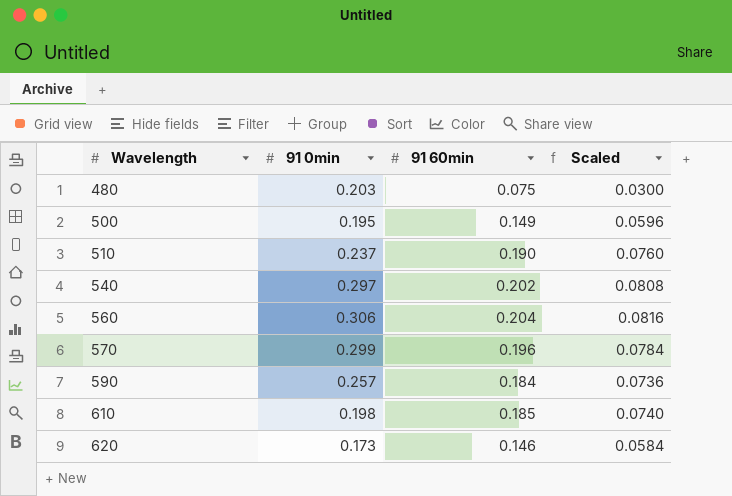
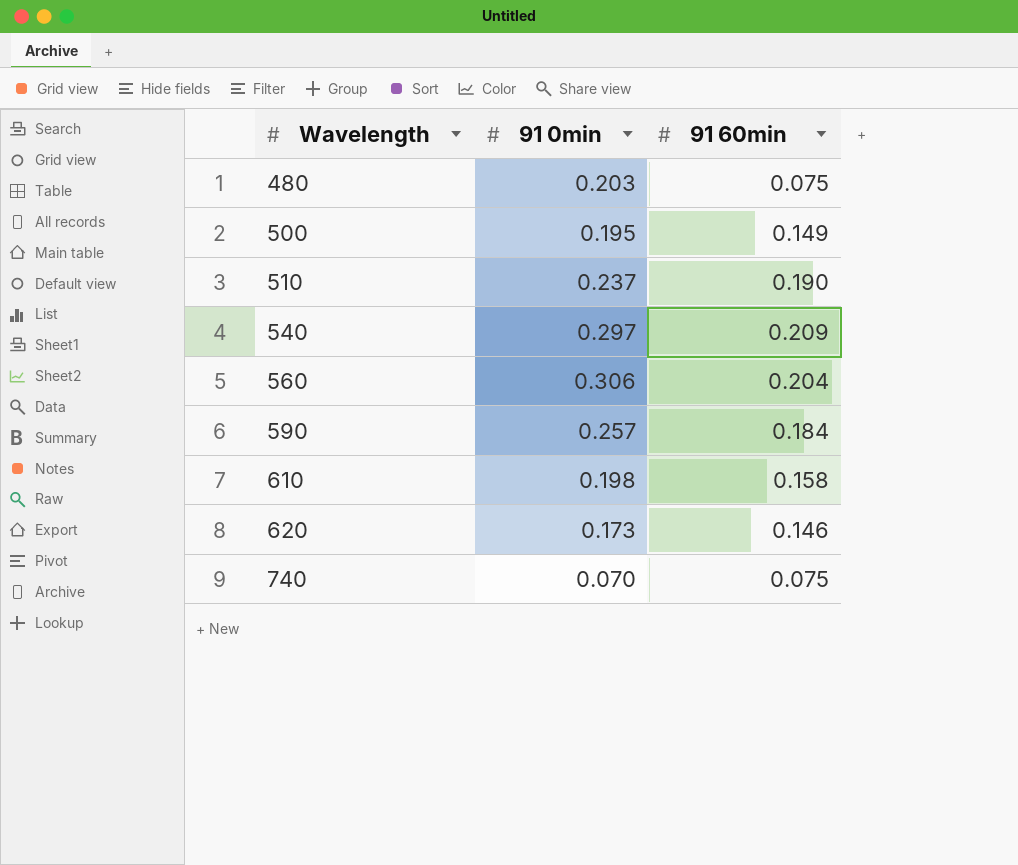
column Scaled | formula: [91 60min] * 0.4 -> none
row 570: 0.299 | 0.196 | 0.0784 -> none
540 | 91 60min: 0.202 -> 0.209
610 | 91 60min: 0.185 -> 0.158
row 740: none -> 0.070 | 0.075

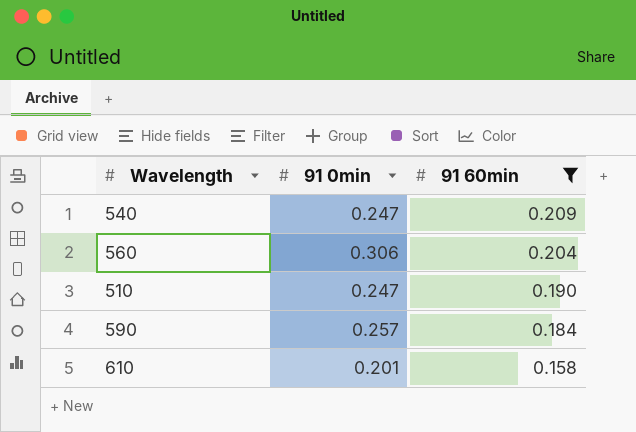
filter: none -> 91 60min >= 0.158
row order: Wavelength ascending -> 91 60min descending
540 | 91 0min: 0.297 -> 0.247
510 | 91 0min: 0.237 -> 0.247
610 | 91 0min: 0.198 -> 0.201

